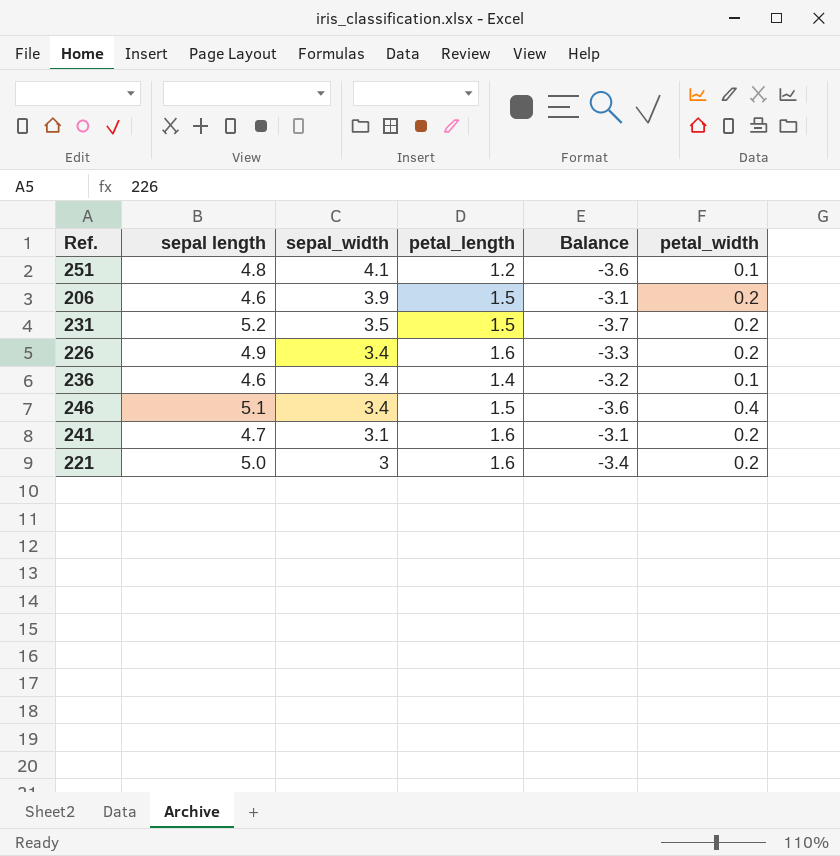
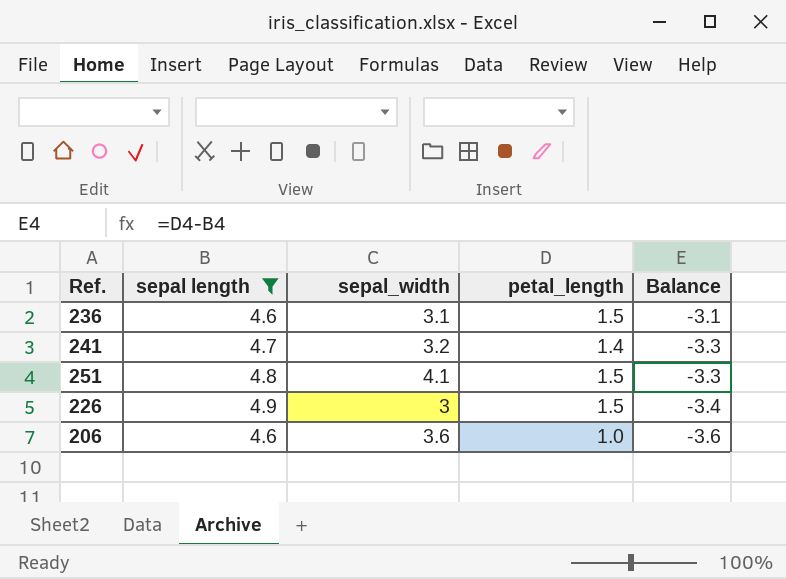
filter: none -> sepal length <= 4.9
row order: sepal_width descending -> Balance descending
column petal_width | position: 6 -> none
236 | sepal_width: 3.4 -> 3.1
236 | petal_length: 1.4 -> 1.5
236 | Balance: -3.2 -> -3.1
241 | sepal_width: 3.1 -> 3.2
241 | petal_length: 1.6 -> 1.4
241 | Balance: -3.1 -> -3.3
251 | petal_length: 1.2 -> 1.5
251 | Balance: -3.6 -> -3.3
226 | sepal_width: 3.4 -> 3
226 | petal_length: 1.6 -> 1.5
226 | Balance: -3.3 -> -3.4
206 | sepal_width: 3.9 -> 3.6
206 | petal_length: 1.5 -> 1.0
206 | Balance: -3.1 -> -3.6

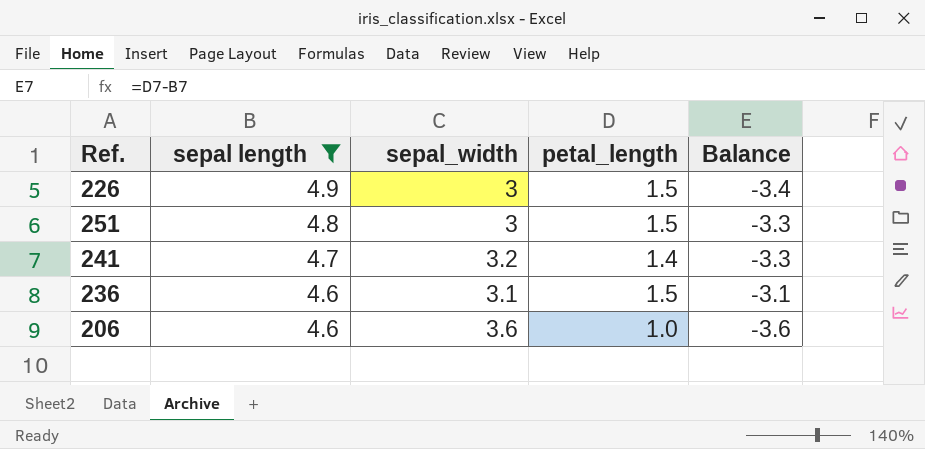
row order: Balance descending -> sepal length descending
251 | sepal_width: 4.1 -> 3

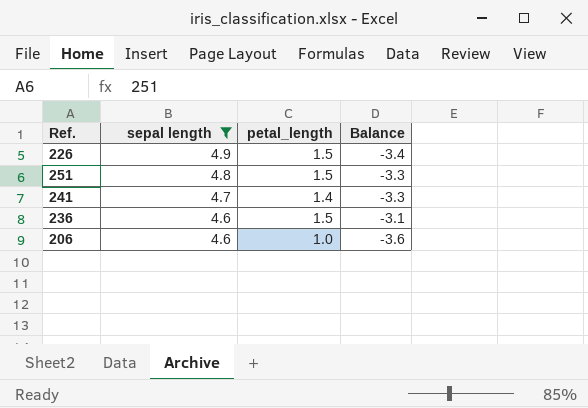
column sepal_width | position: 3 -> none

